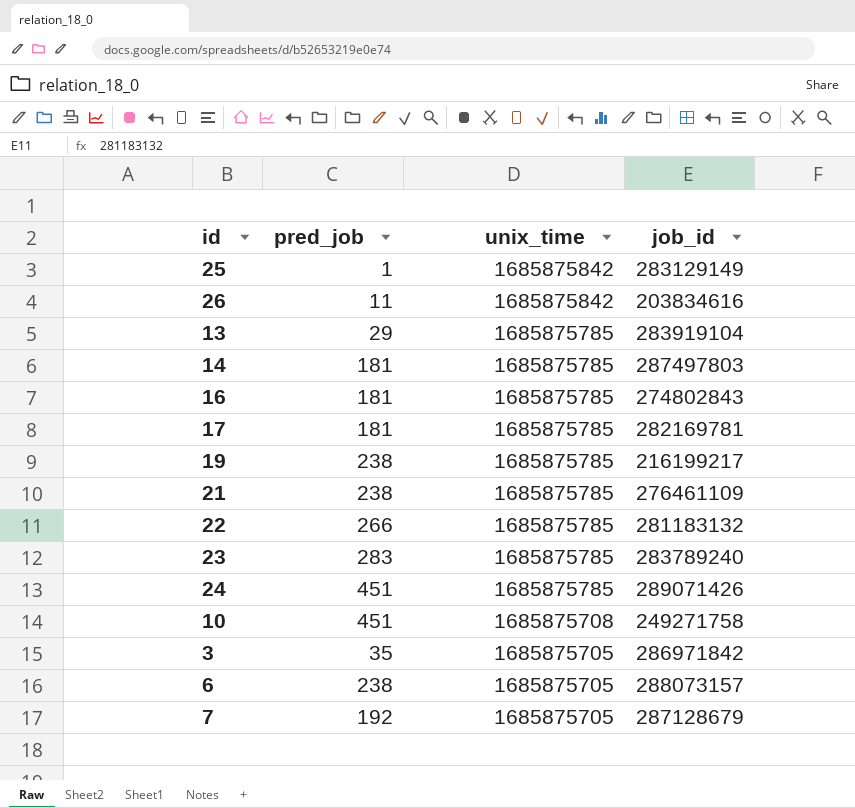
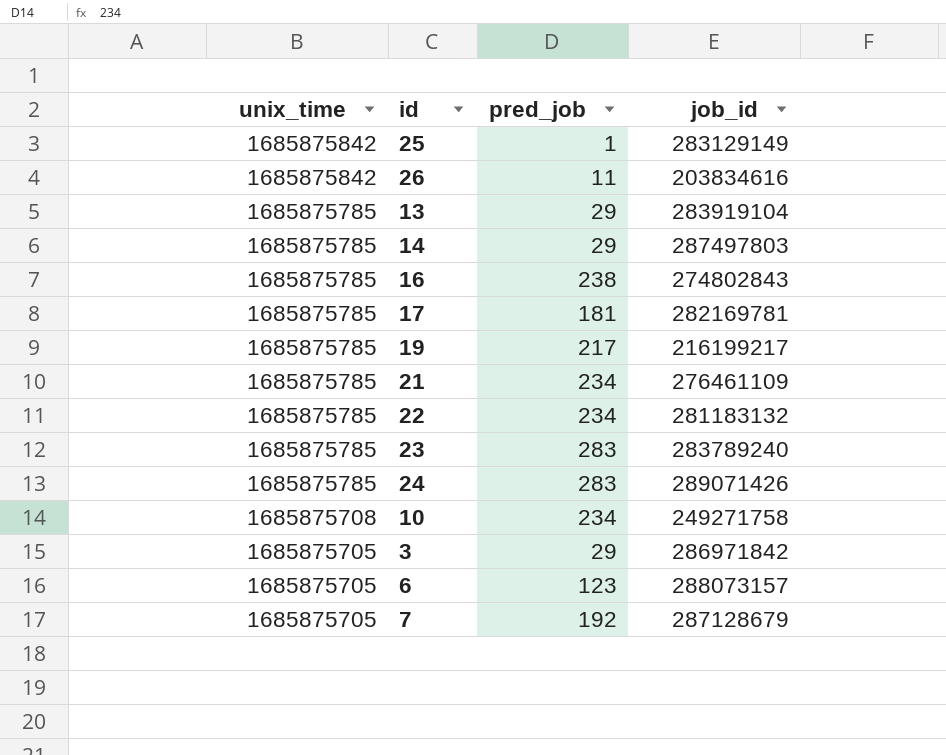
column unix_time | position: 3 -> 1
14 | pred_job: 181 -> 29
16 | pred_job: 181 -> 238
19 | pred_job: 238 -> 217
21 | pred_job: 238 -> 234
22 | pred_job: 266 -> 234
24 | pred_job: 451 -> 283
10 | pred_job: 451 -> 234
3 | pred_job: 35 -> 29
6 | pred_job: 238 -> 123

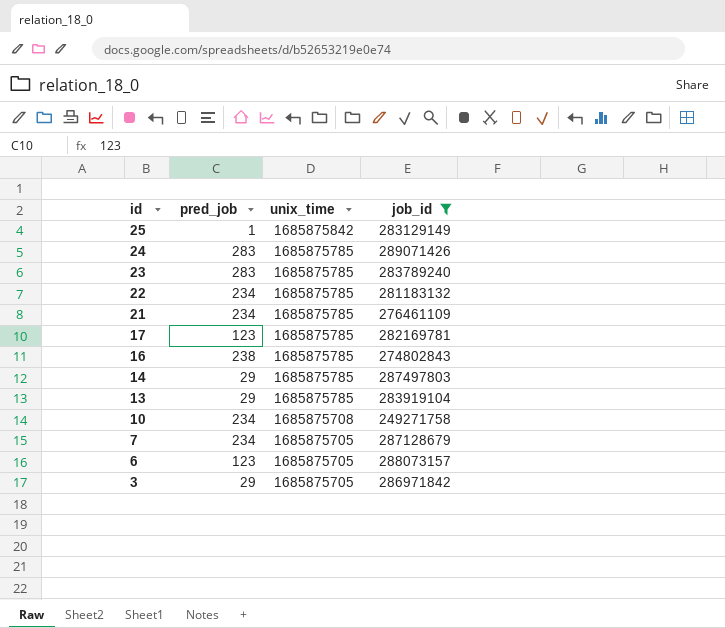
filter: none -> job_id >= 249271758
row order: unix_time descending -> id descending
column unix_time | position: 1 -> 3
17 | pred_job: 181 -> 123
7 | pred_job: 192 -> 234

